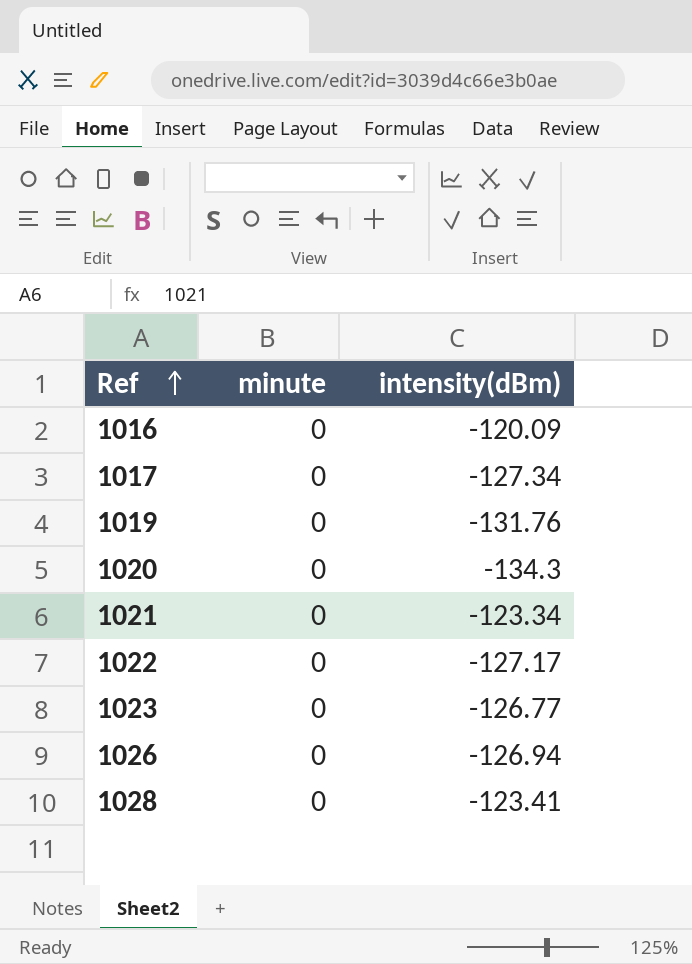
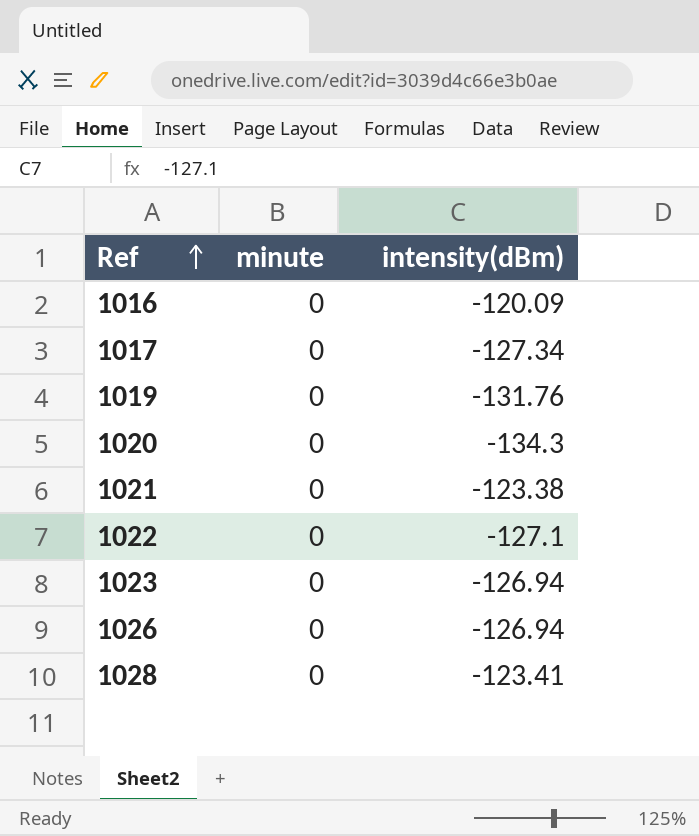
1021 | intensity(dBm): -123.34 -> -123.38
1022 | intensity(dBm): -127.17 -> -127.1
1023 | intensity(dBm): -126.77 -> -126.94

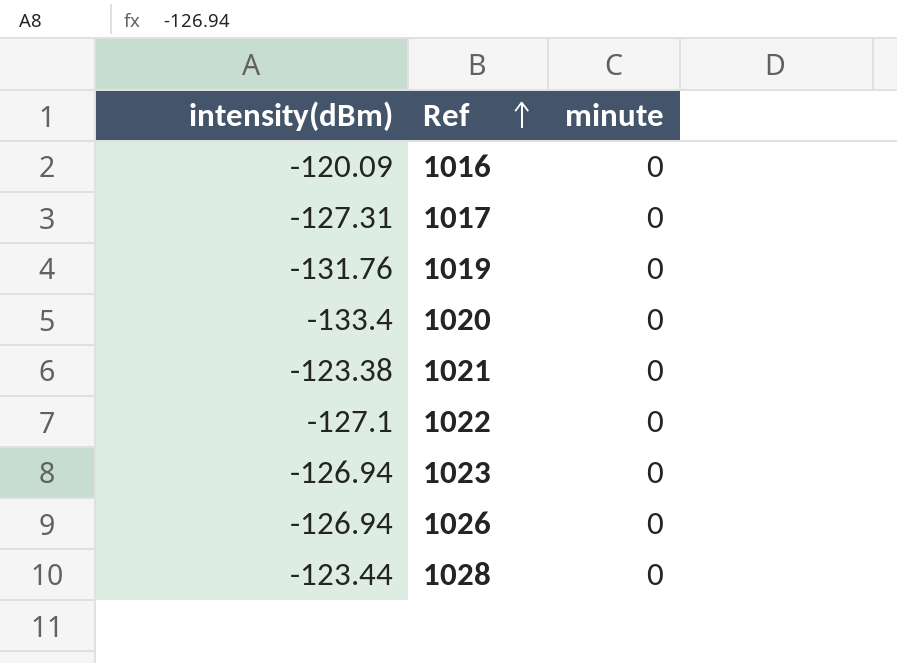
column intensity(dBm) | position: 3 -> 1
1017 | intensity(dBm): -127.34 -> -127.31
1020 | intensity(dBm): -134.3 -> -133.4
1028 | intensity(dBm): -123.41 -> -123.44

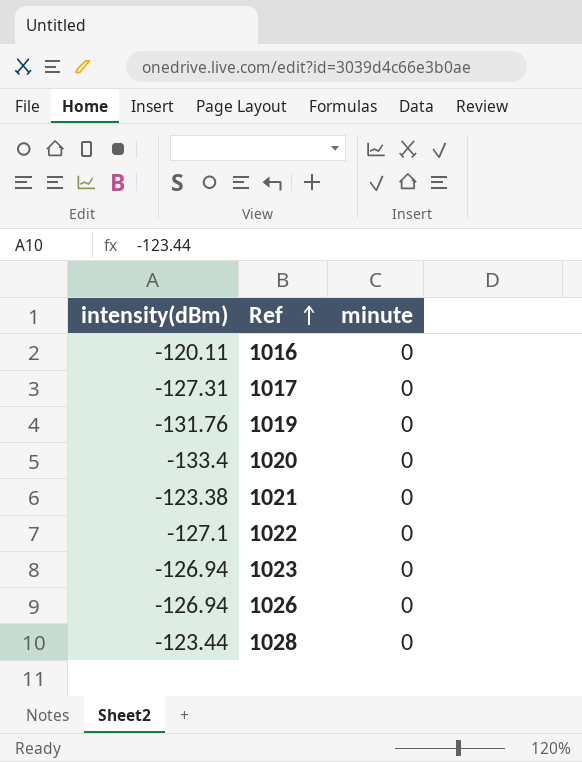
1016 | intensity(dBm): -120.09 -> -120.11

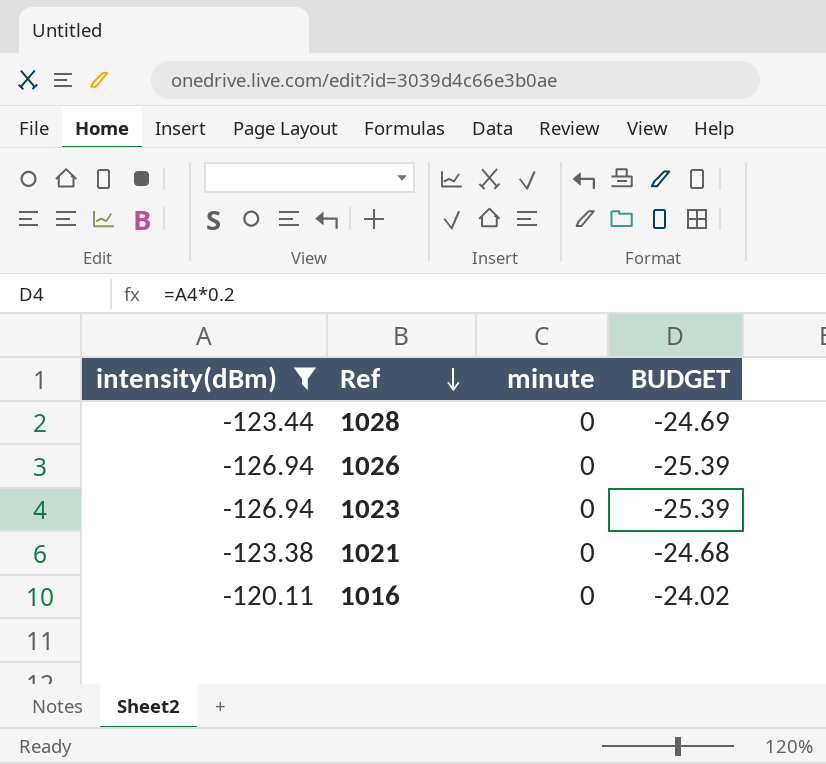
filter: none -> intensity(dBm) >= -126.94
row order: Ref ascending -> Ref descending
column BUDGET | formula: none -> [intensity(dBm)] * 0.2

